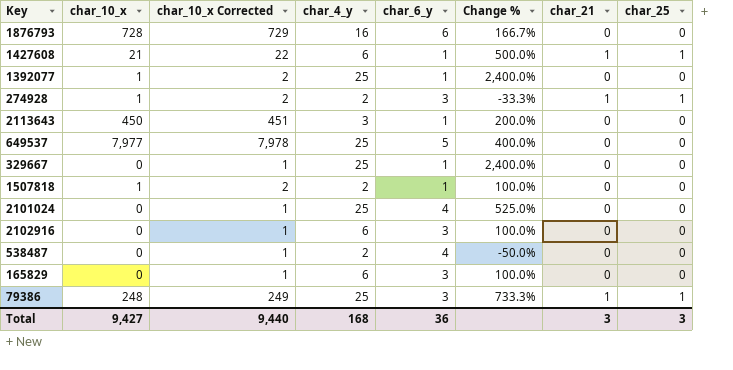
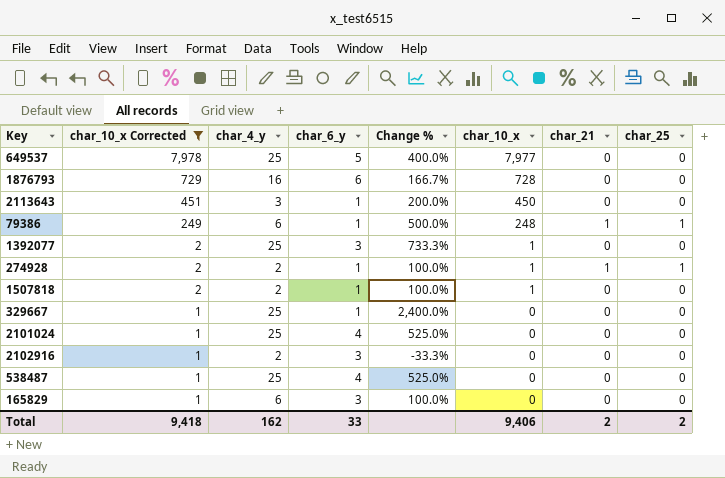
filter: none -> char_10_x Corrected != 22
row order: none -> char_10_x Corrected descending
column char_10_x | position: 2 -> 6
79386 | char_4_y: 25 -> 6
79386 | char_6_y: 3 -> 1
79386 | Change %: 733.3% -> 500.0%
1392077 | char_6_y: 1 -> 3
1392077 | Change %: 2,400.0% -> 733.3%
274928 | char_6_y: 3 -> 1
274928 | Change %: -33.3% -> 100.0%
2102916 | char_4_y: 6 -> 2
2102916 | Change %: 100.0% -> -33.3%
538487 | char_4_y: 2 -> 25
538487 | Change %: -50.0% -> 525.0%
Total | char_10_x Corrected: 9,440 -> 9,418
Total | char_4_y: 168 -> 162
Total | char_6_y: 36 -> 33
Total | char_10_x: 9,427 -> 9,406
Total | char_21: 3 -> 2
Total | char_25: 3 -> 2

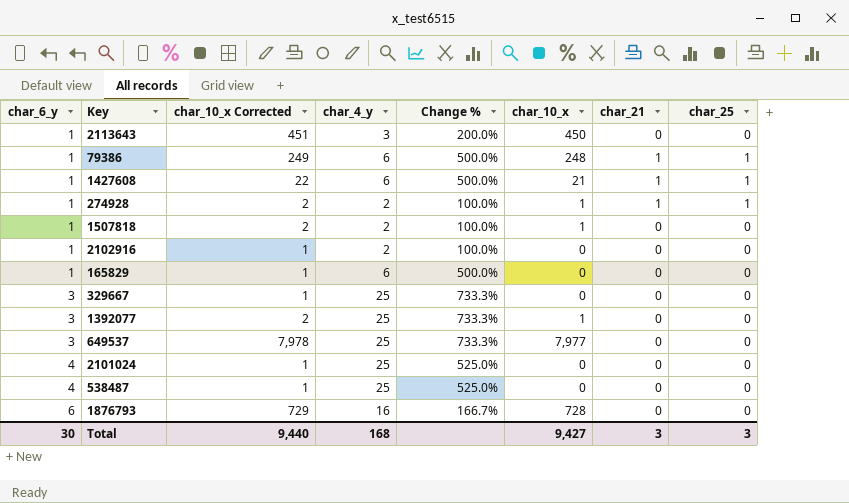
filter: char_10_x Corrected != 22 -> none
row order: char_10_x Corrected descending -> char_6_y ascending
column char_6_y | position: 4 -> 1
2102916 | char_6_y: 3 -> 1
2102916 | Change %: -33.3% -> 100.0%
165829 | char_6_y: 3 -> 1
165829 | Change %: 100.0% -> 500.0%
329667 | char_6_y: 1 -> 3
329667 | Change %: 2,400.0% -> 733.3%
649537 | char_6_y: 5 -> 3
649537 | Change %: 400.0% -> 733.3%
Total | char_6_y: 33 -> 30
Total | char_10_x Corrected: 9,418 -> 9,440
Total | char_4_y: 162 -> 168
Total | char_10_x: 9,406 -> 9,427
Total | char_21: 2 -> 3
Total | char_25: 2 -> 3

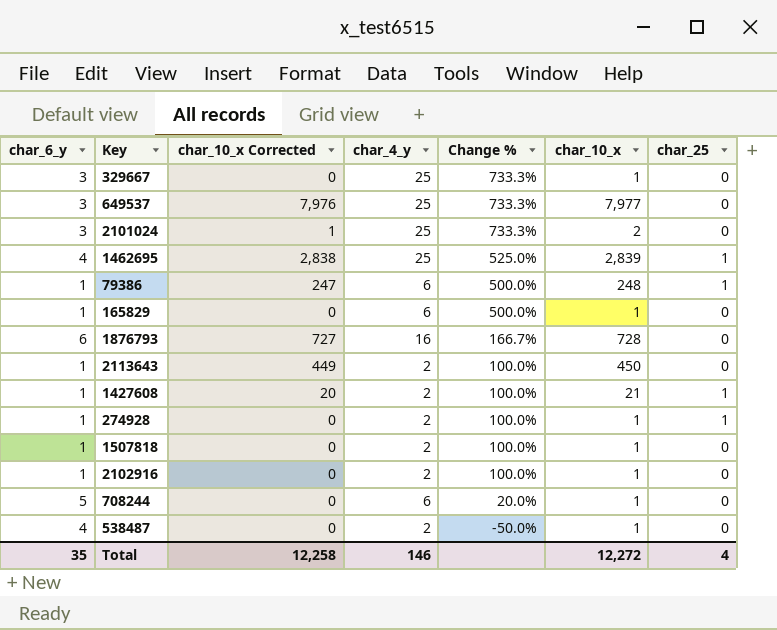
row order: char_6_y ascending -> Change % descending
column char_21 | position: 7 -> none
column char_10_x Corrected | formula: [char_10_x] + 1 -> [char_10_x] - 1
row 1392077: 3 | 2 | 25 | 733.3% | 1 | 0 | 0 -> none
329667 | char_10_x: 0 -> 1
2101024 | char_6_y: 4 -> 3
2101024 | Change %: 525.0% -> 733.3%
2101024 | char_10_x: 0 -> 2
row 1462695: none -> 4 | 2,838 | 25 | 525.0% | 2,839 | 1
165829 | char_10_x: 0 -> 1
2113643 | char_4_y: 3 -> 2
2113643 | Change %: 200.0% -> 100.0%
1427608 | char_4_y: 6 -> 2
1427608 | Change %: 500.0% -> 100.0%
2102916 | char_10_x: 0 -> 1
row 708244: none -> 5 | 0 | 6 | 20.0% | 1 | 0
538487 | char_4_y: 25 -> 2
538487 | Change %: 525.0% -> -50.0%
538487 | char_10_x: 0 -> 1
Total | char_6_y: 30 -> 35
Total | char_10_x Corrected: 9,440 -> 12,258
Total | char_4_y: 168 -> 146
Total | char_10_x: 9,427 -> 12,272
Total | char_25: 3 -> 4

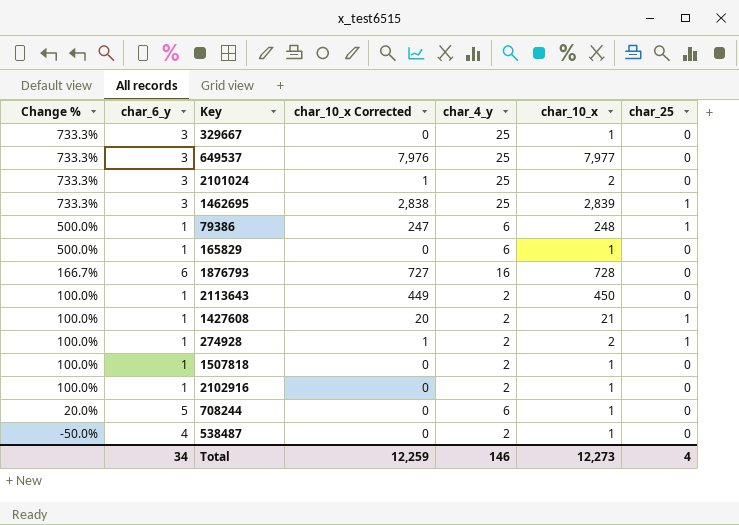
column Change % | position: 5 -> 1
1462695 | Change %: 525.0% -> 733.3%
1462695 | char_6_y: 4 -> 3
274928 | char_10_x Corrected: 0 -> 1
274928 | char_10_x: 1 -> 2
Total | char_6_y: 35 -> 34
Total | char_10_x Corrected: 12,258 -> 12,259
Total | char_10_x: 12,272 -> 12,273

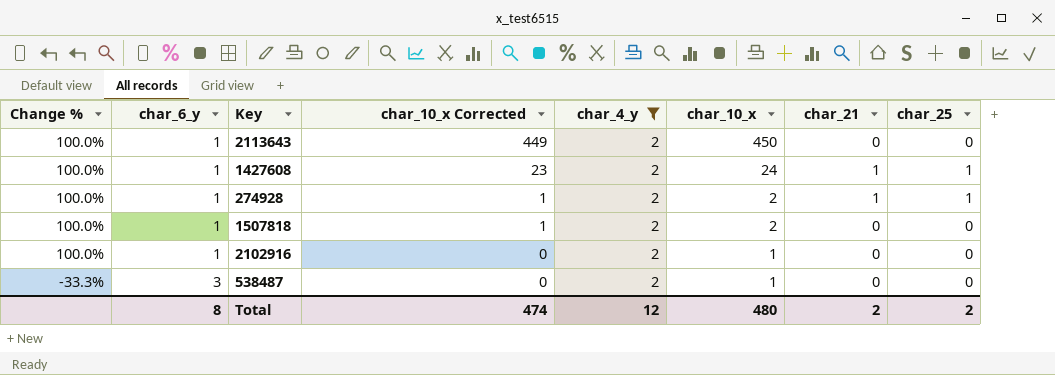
filter: none -> char_4_y = 2
column char_21 | position: none -> 7
1427608 | char_10_x Corrected: 20 -> 23
1427608 | char_10_x: 21 -> 24
1507818 | char_10_x Corrected: 0 -> 1
1507818 | char_10_x: 1 -> 2
538487 | Change %: -50.0% -> -33.3%
538487 | char_6_y: 4 -> 3
Total | char_6_y: 34 -> 8
Total | char_10_x Corrected: 12,259 -> 474
Total | char_4_y: 146 -> 12
Total | char_10_x: 12,273 -> 480
Total | char_25: 4 -> 2

